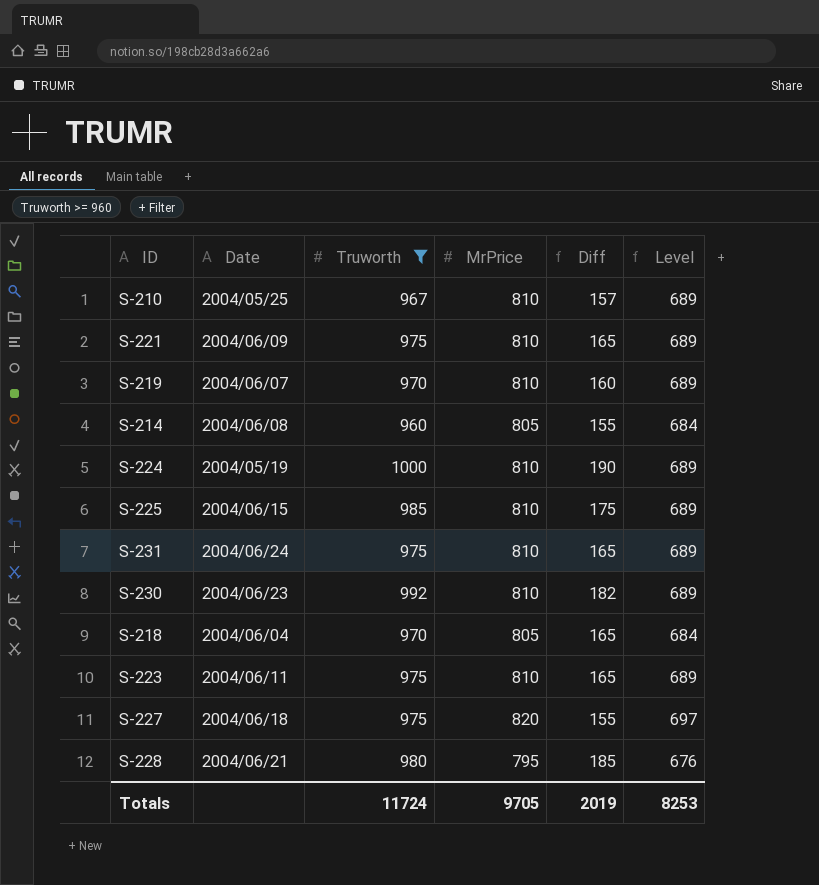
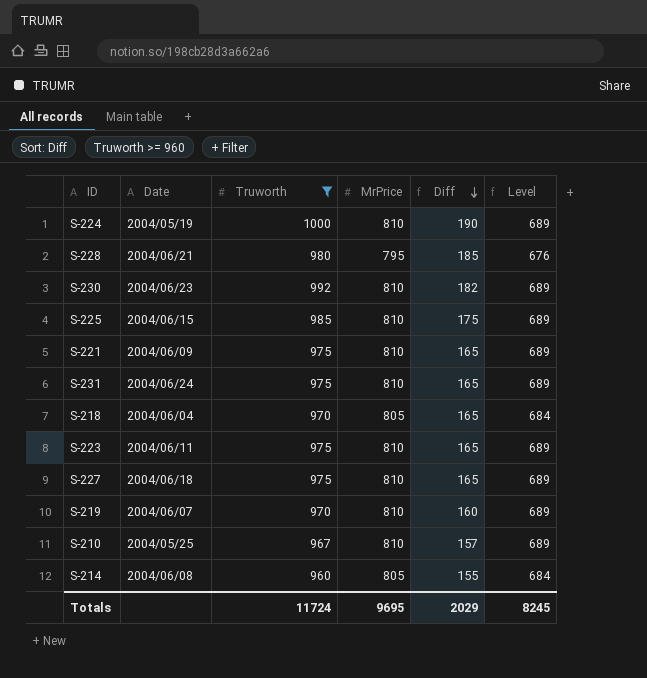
row order: none -> Diff descending
S-227 | MrPrice: 820 -> 810
S-227 | Diff: 155 -> 165
S-227 | Level: 697 -> 689
Totals | MrPrice: 9705 -> 9695
Totals | Diff: 2019 -> 2029
Totals | Level: 8253 -> 8245

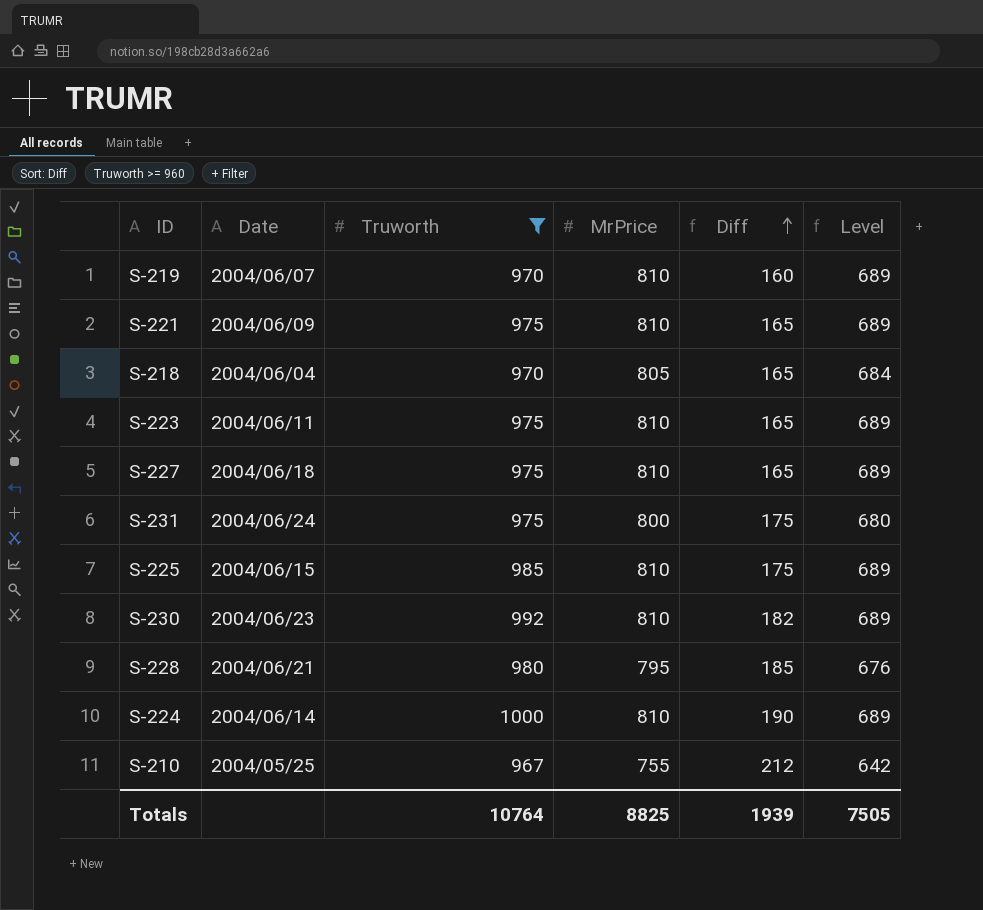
row order: Diff descending -> Diff ascending
row S-214: 2004/06/08 | 960 | 805 | 155 | 684 -> none
S-231 | MrPrice: 810 -> 800
S-231 | Diff: 165 -> 175
S-231 | Level: 689 -> 680
S-224 | Date: 2004/05/19 -> 2004/06/14
S-210 | MrPrice: 810 -> 755
S-210 | Diff: 157 -> 212
S-210 | Level: 689 -> 642
Totals | Truworth: 11724 -> 10764
Totals | MrPrice: 9695 -> 8825
Totals | Diff: 2029 -> 1939
Totals | Level: 8245 -> 7505

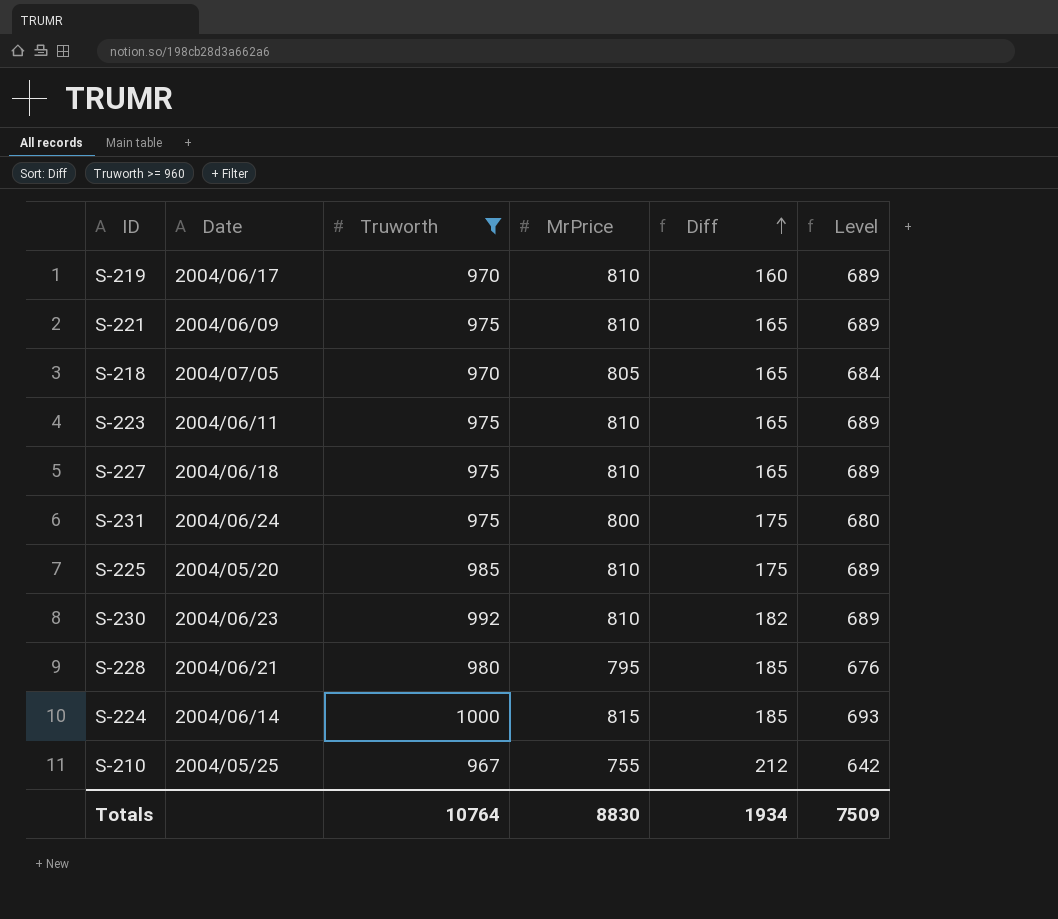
S-219 | Date: 2004/06/07 -> 2004/06/17
S-218 | Date: 2004/06/04 -> 2004/07/05
S-225 | Date: 2004/06/15 -> 2004/05/20
S-224 | MrPrice: 810 -> 815
S-224 | Diff: 190 -> 185
S-224 | Level: 689 -> 693
Totals | MrPrice: 8825 -> 8830
Totals | Diff: 1939 -> 1934
Totals | Level: 7505 -> 7509

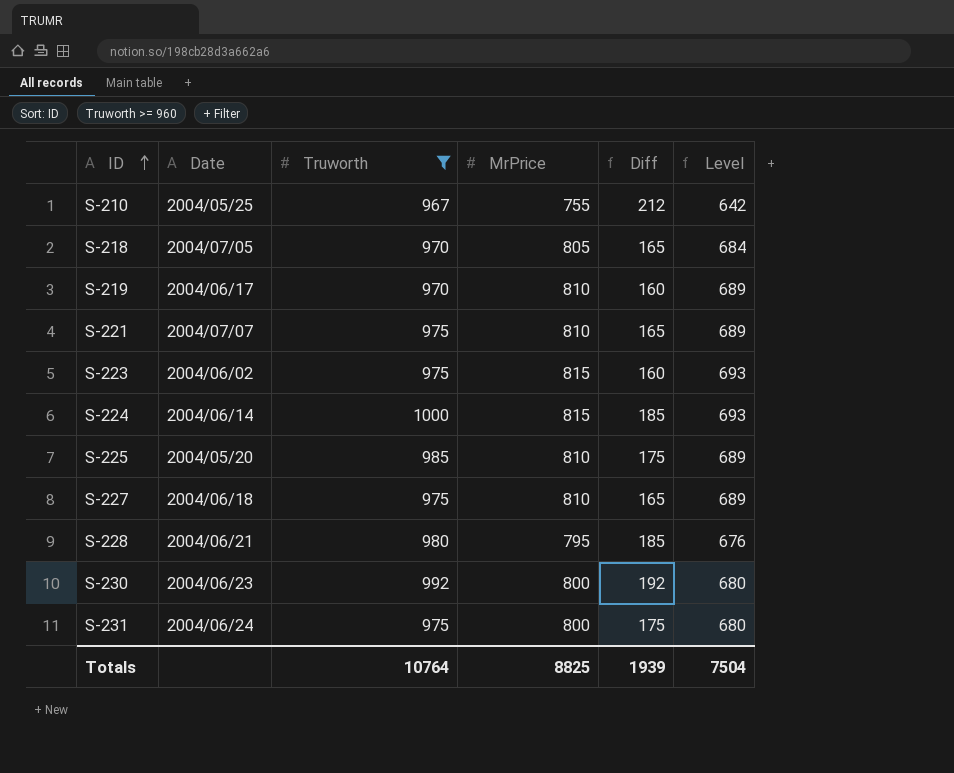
row order: Diff ascending -> ID ascending
S-221 | Date: 2004/06/09 -> 2004/07/07
S-223 | Date: 2004/06/11 -> 2004/06/02
S-223 | MrPrice: 810 -> 815
S-223 | Diff: 165 -> 160
S-223 | Level: 689 -> 693
S-230 | MrPrice: 810 -> 800
S-230 | Diff: 182 -> 192
S-230 | Level: 689 -> 680
Totals | MrPrice: 8830 -> 8825
Totals | Diff: 1934 -> 1939
Totals | Level: 7509 -> 7504

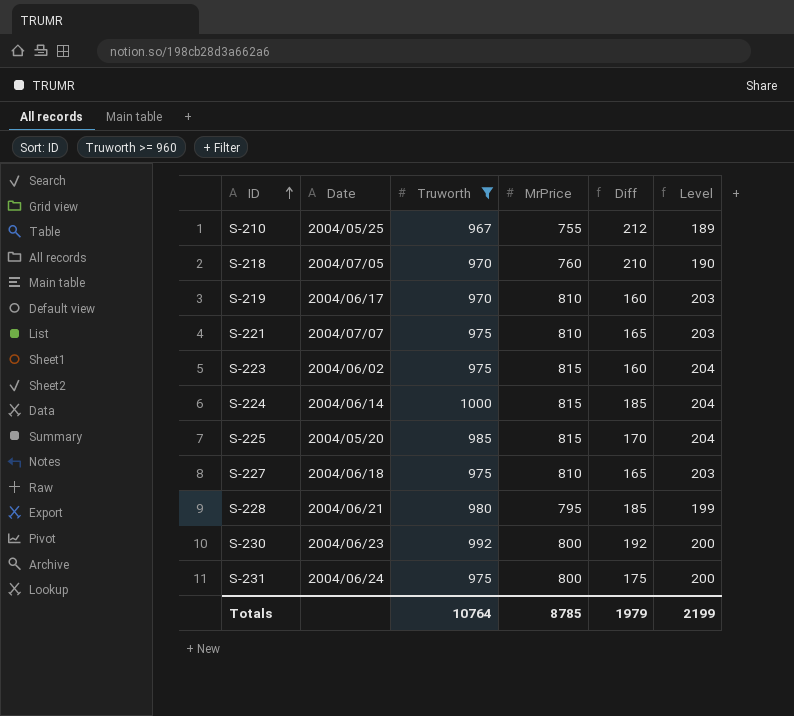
column Level | formula: [MrPrice] * 0.85 -> [MrPrice] * 0.25
S-218 | MrPrice: 805 -> 760
S-218 | Diff: 165 -> 210
S-225 | MrPrice: 810 -> 815
S-225 | Diff: 175 -> 170
Totals | MrPrice: 8825 -> 8785
Totals | Diff: 1939 -> 1979
Totals | Level: 7504 -> 2199

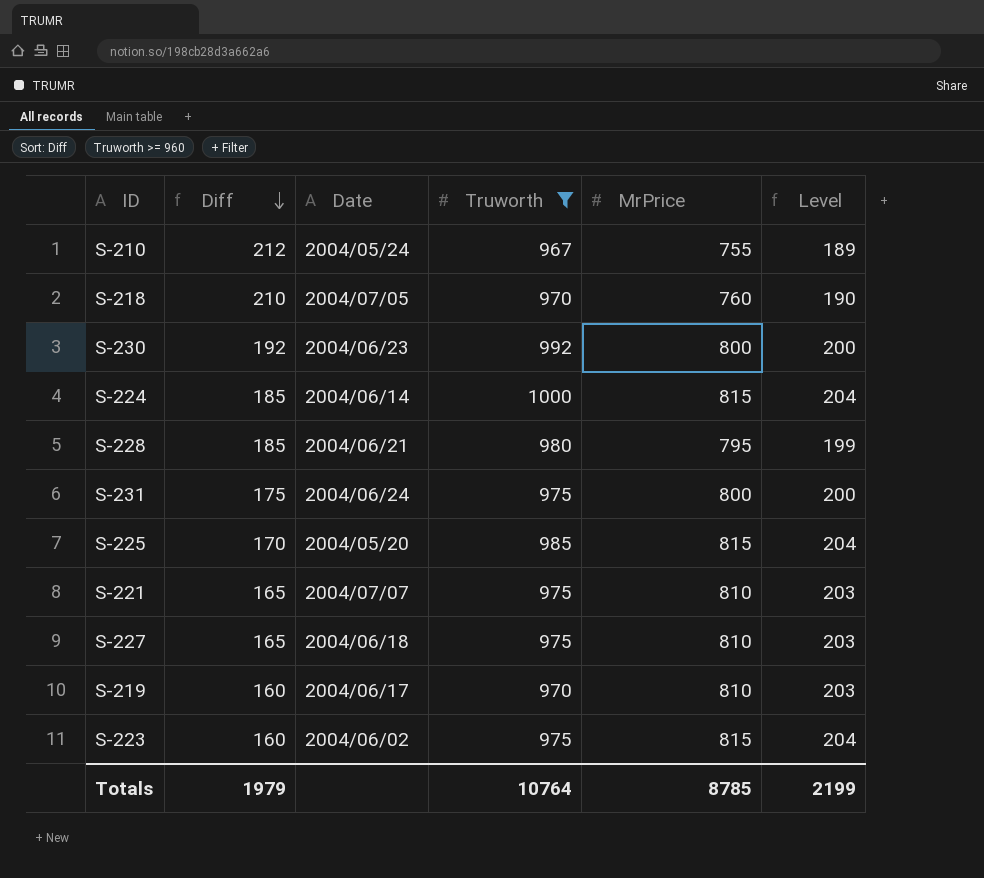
row order: ID ascending -> Diff descending
column Diff | position: 5 -> 2
S-210 | Date: 2004/05/25 -> 2004/05/24

